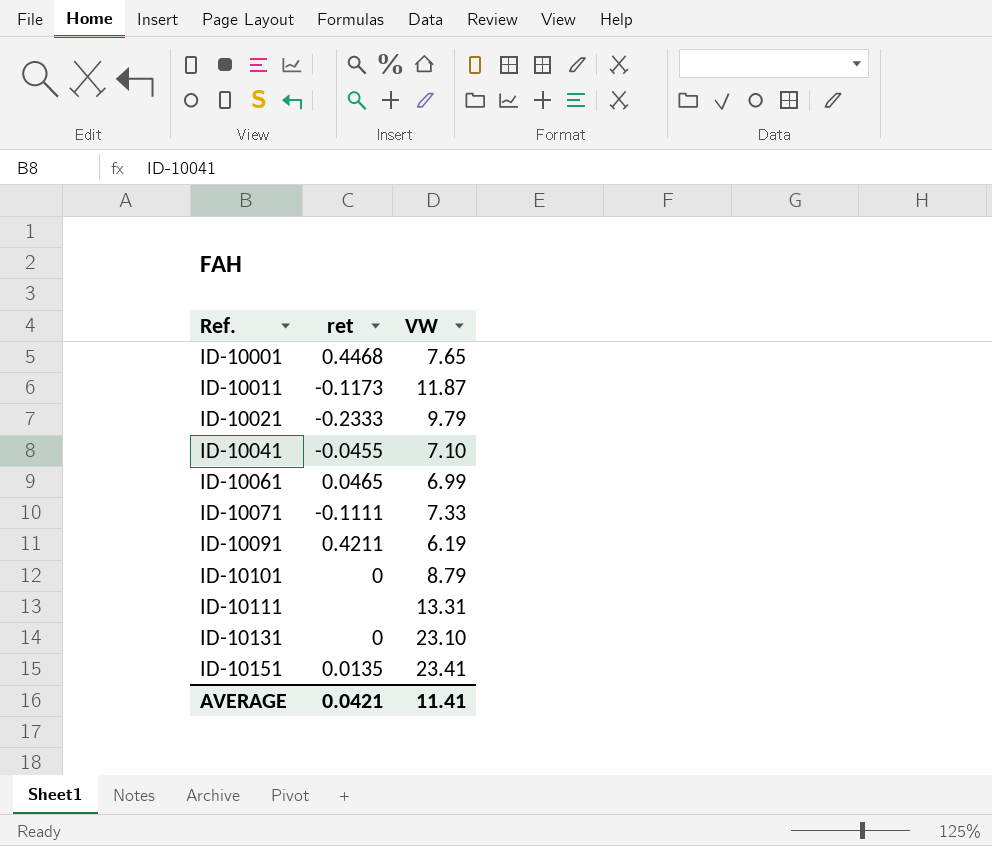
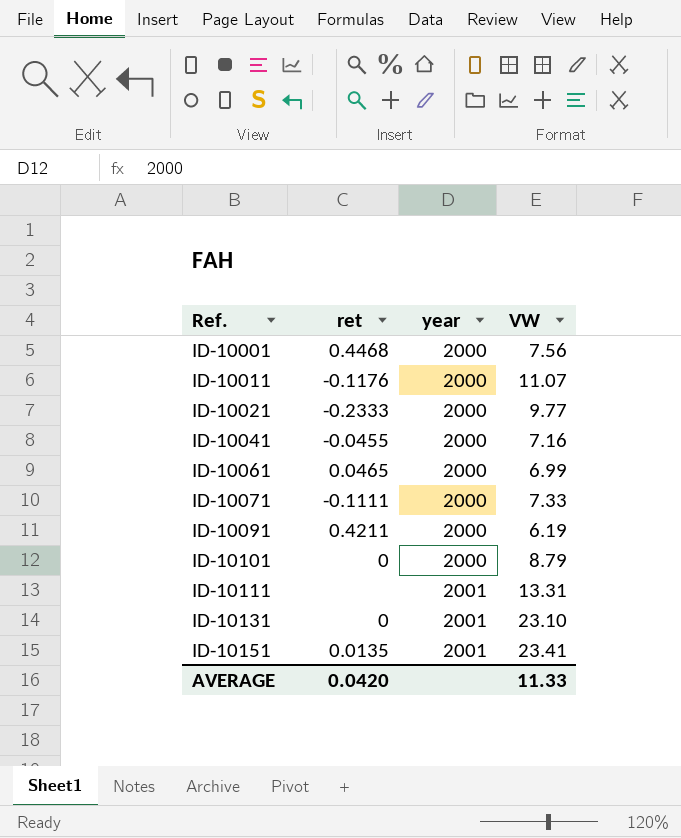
column year | position: none -> 3
ID-10001 | VW: 7.65 -> 7.56
ID-10011 | ret: -0.1173 -> -0.1176
ID-10011 | VW: 11.87 -> 11.07
ID-10021 | VW: 9.79 -> 9.77
ID-10041 | VW: 7.10 -> 7.16
AVERAGE | ret: 0.0421 -> 0.0420
AVERAGE | VW: 11.41 -> 11.33

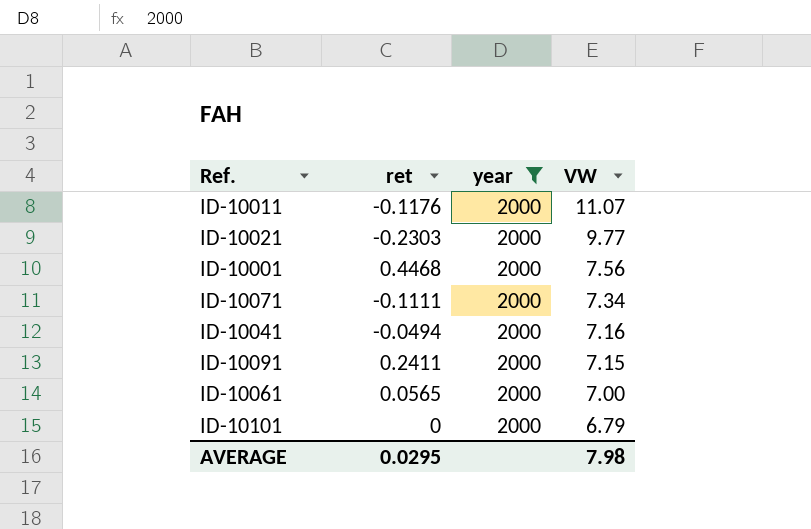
filter: none -> year = 2000
row order: Ref. ascending -> VW descending
ID-10021 | ret: -0.2333 -> -0.2303
ID-10071 | VW: 7.33 -> 7.34
ID-10041 | ret: -0.0455 -> -0.0494
ID-10091 | ret: 0.4211 -> 0.2411
ID-10091 | VW: 6.19 -> 7.15
ID-10061 | ret: 0.0465 -> 0.0565
ID-10061 | VW: 6.99 -> 7.00
ID-10101 | VW: 8.79 -> 6.79
AVERAGE | ret: 0.0420 -> 0.0295
AVERAGE | VW: 11.33 -> 7.98

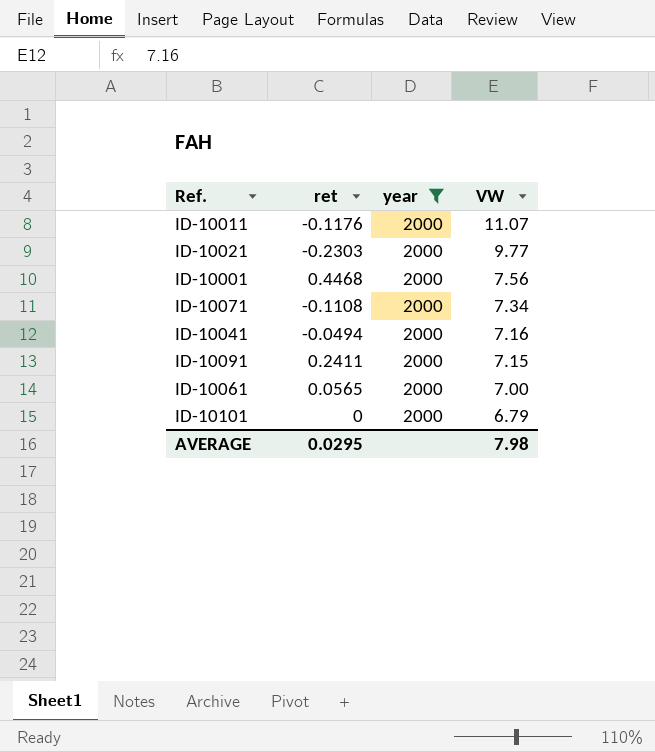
ID-10071 | ret: -0.1111 -> -0.1108

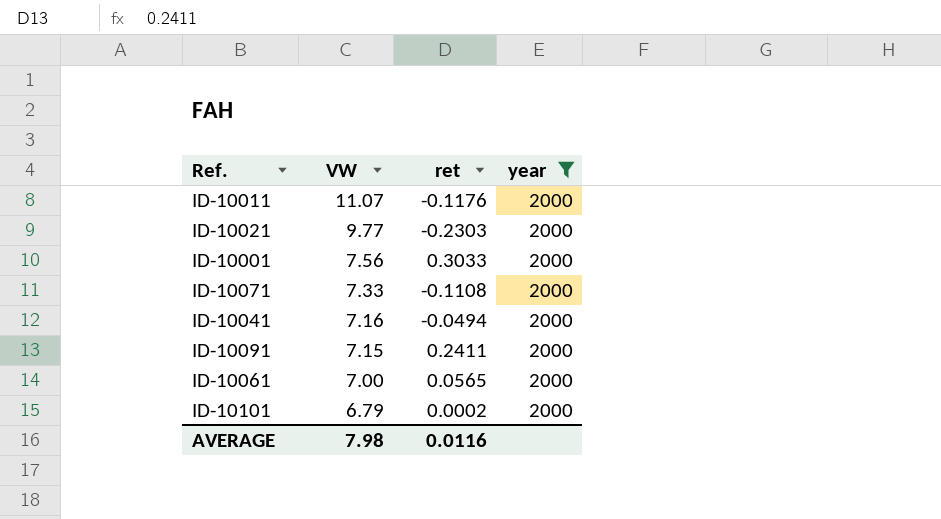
column VW | position: 4 -> 2
ID-10001 | ret: 0.4468 -> 0.3033
ID-10071 | VW: 7.34 -> 7.33
ID-10101 | ret: 0 -> 0.0002
AVERAGE | ret: 0.0295 -> 0.0116

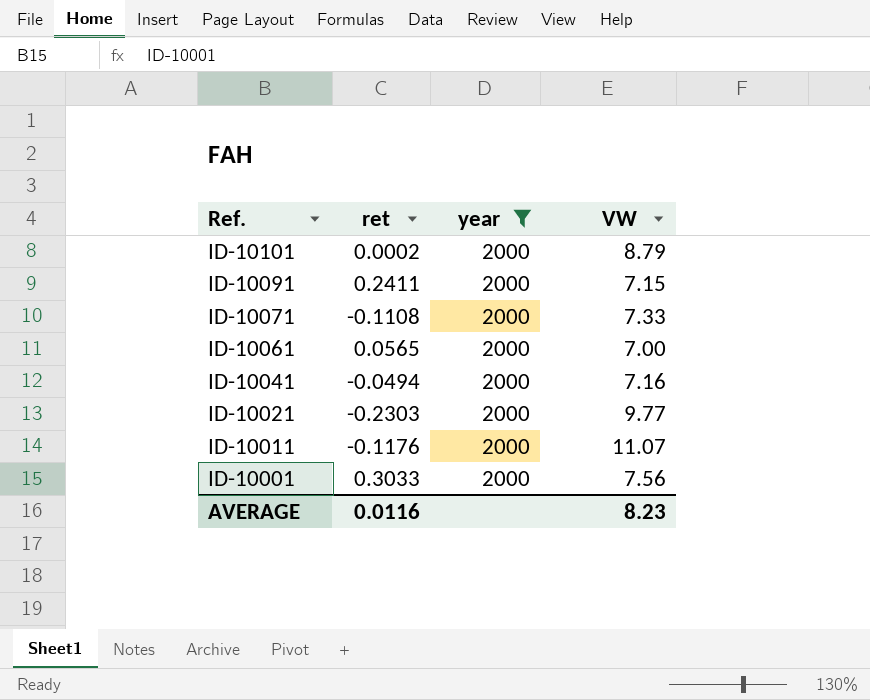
row order: VW descending -> Ref. descending
column VW | position: 2 -> 4
ID-10101 | VW: 6.79 -> 8.79
AVERAGE | VW: 7.98 -> 8.23

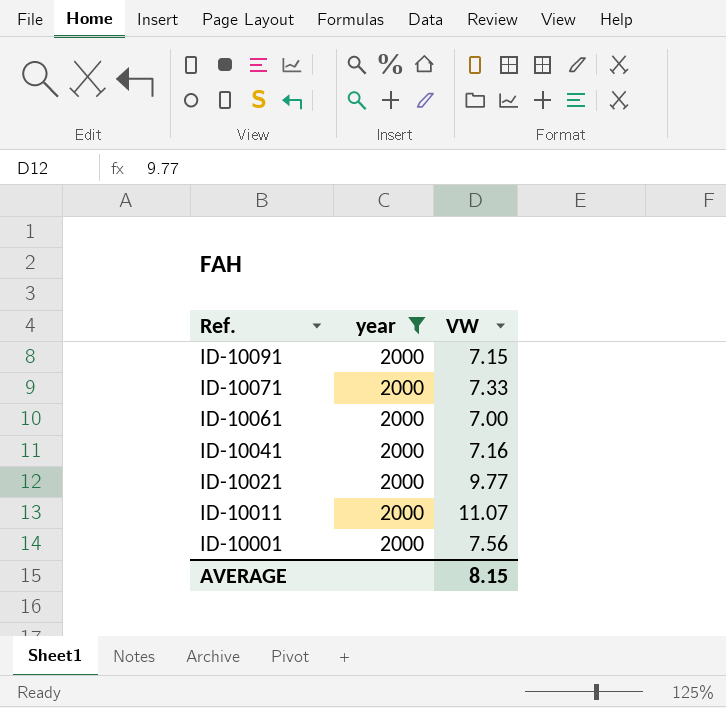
column ret | position: 2 -> none
row ID-10101: 0.0002 | 2000 | 8.79 -> none
AVERAGE | VW: 8.23 -> 8.15

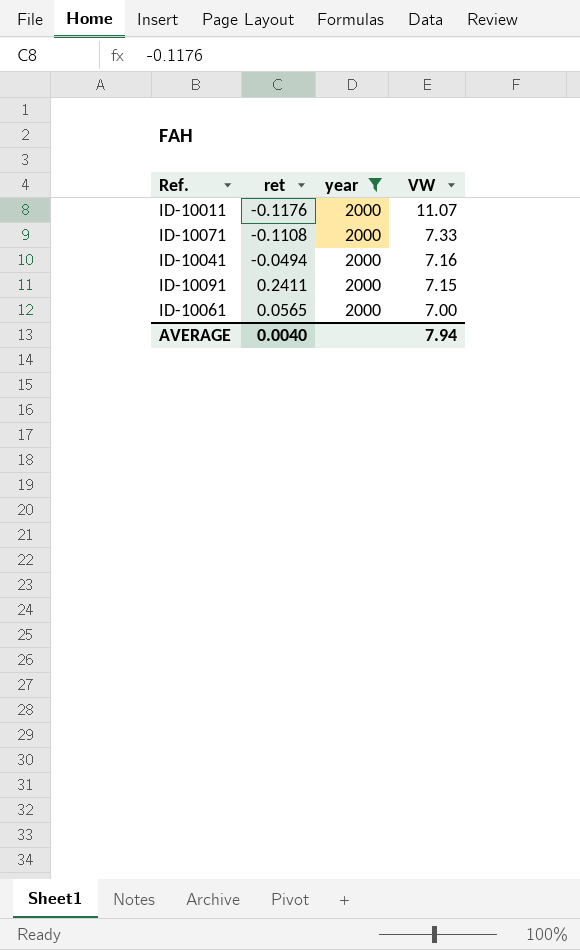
row order: Ref. descending -> VW descending
column ret | position: none -> 2
row ID-10021: 2000 | 9.77 -> none
row ID-10001: 2000 | 7.56 -> none
AVERAGE | VW: 8.15 -> 7.94

